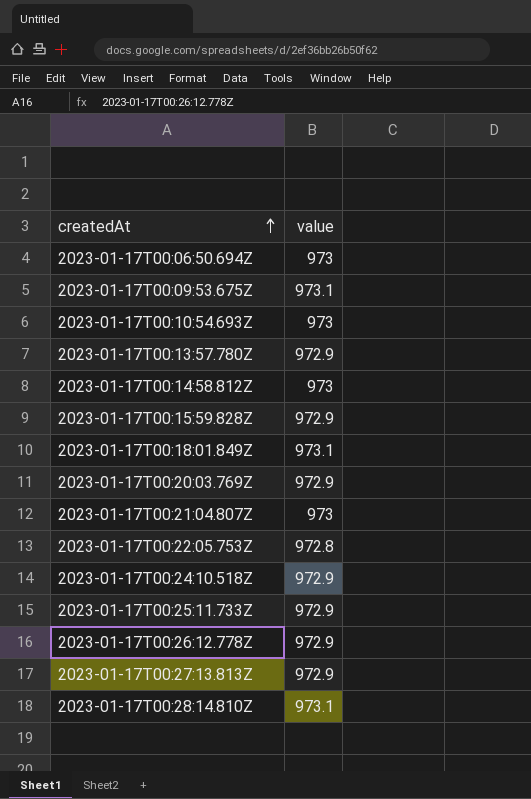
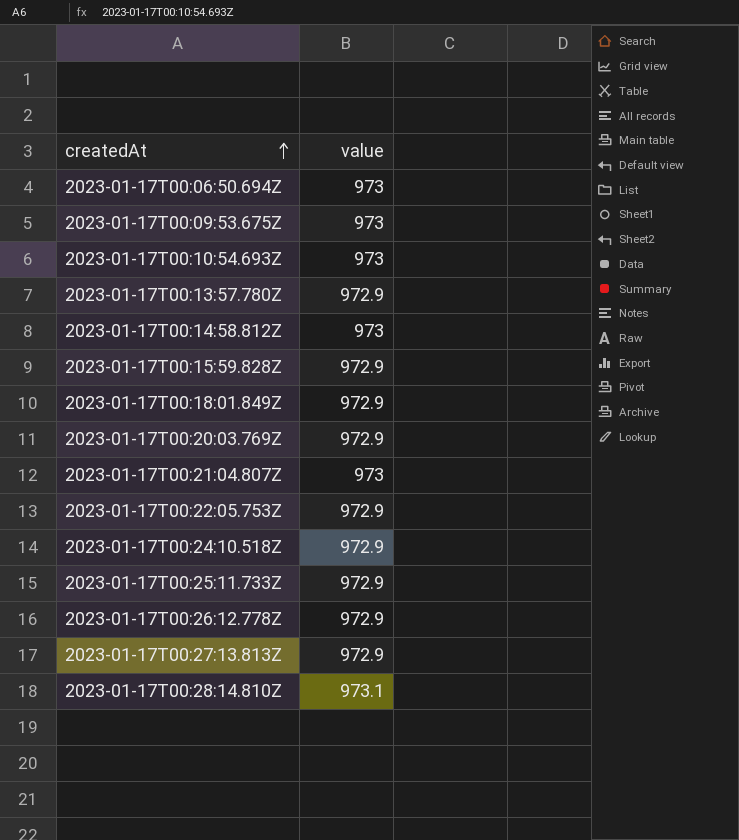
2023-01-17T00:09:53.675Z | value: 973.1 -> 973
2023-01-17T00:18:01.849Z | value: 973.1 -> 972.9
2023-01-17T00:22:05.753Z | value: 972.8 -> 972.9

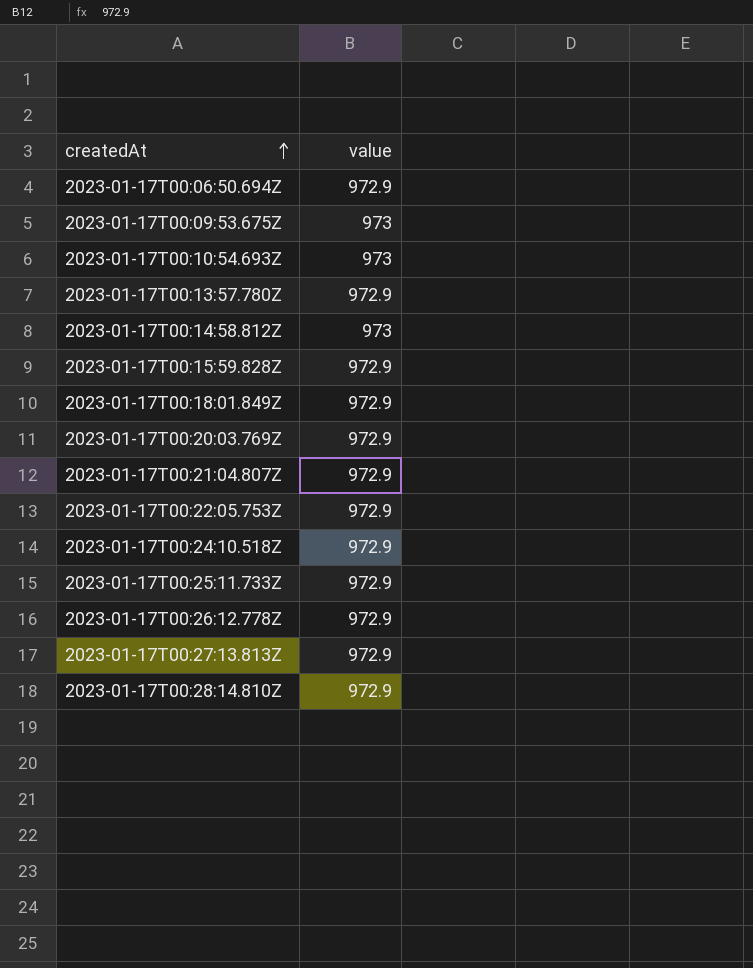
2023-01-17T00:06:50.694Z | value: 973 -> 972.9
2023-01-17T00:21:04.807Z | value: 973 -> 972.9
2023-01-17T00:28:14.810Z | value: 973.1 -> 972.9

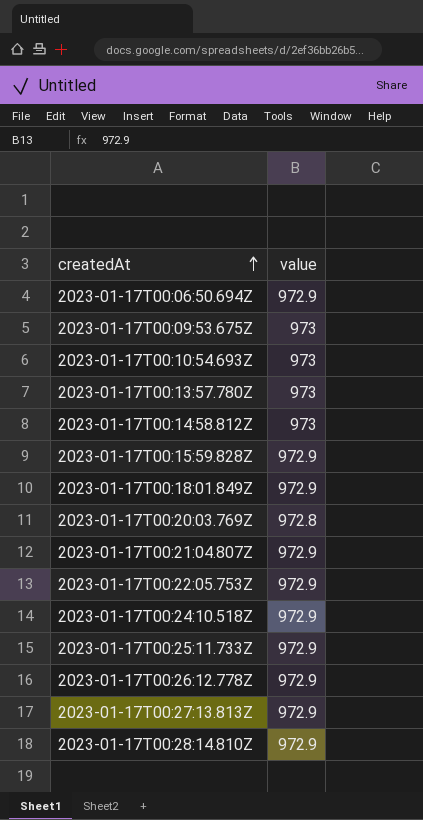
2023-01-17T00:13:57.780Z | value: 972.9 -> 973
2023-01-17T00:20:03.769Z | value: 972.9 -> 972.8

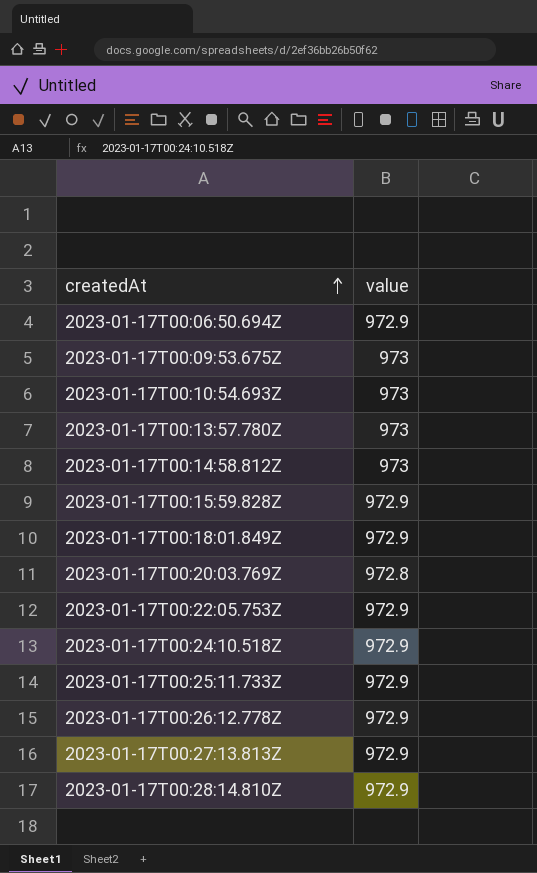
row 2023-01-17T00:21:04.807Z: 972.9 -> none

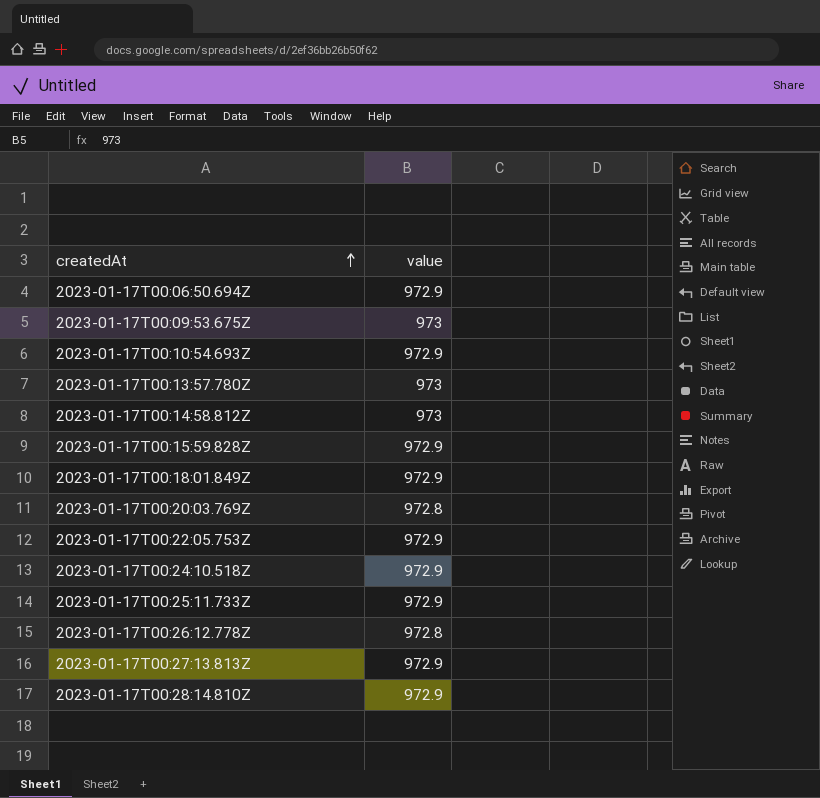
2023-01-17T00:10:54.693Z | value: 973 -> 972.9
2023-01-17T00:26:12.778Z | value: 972.9 -> 972.8

